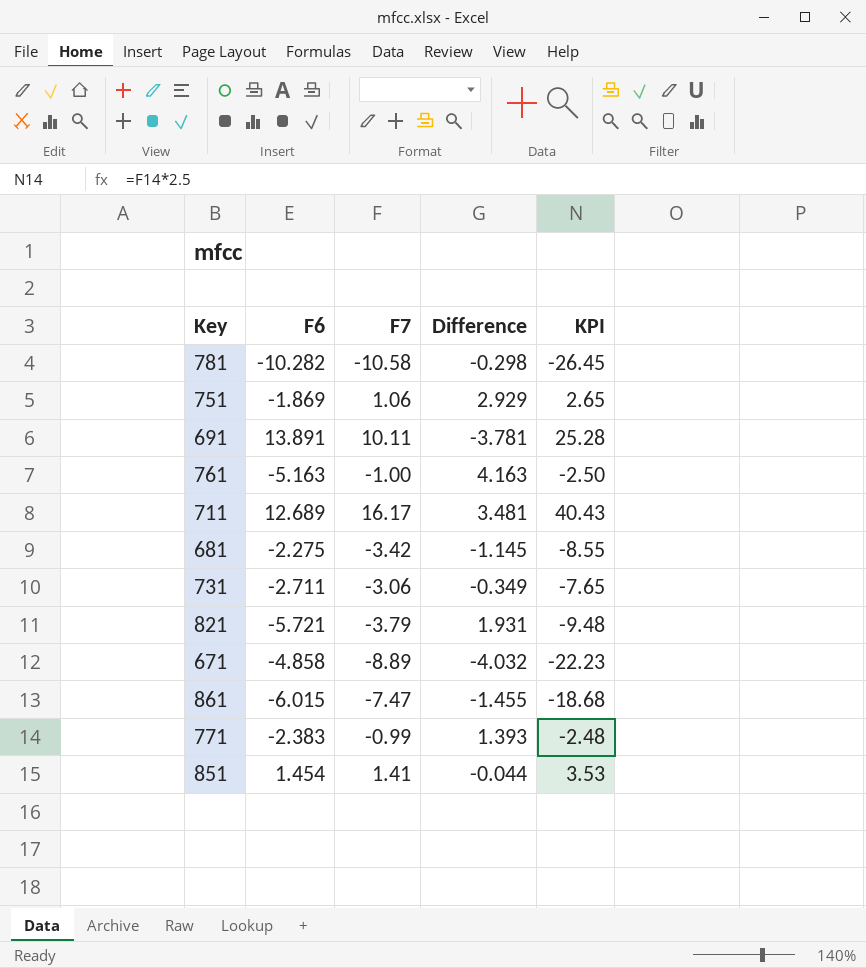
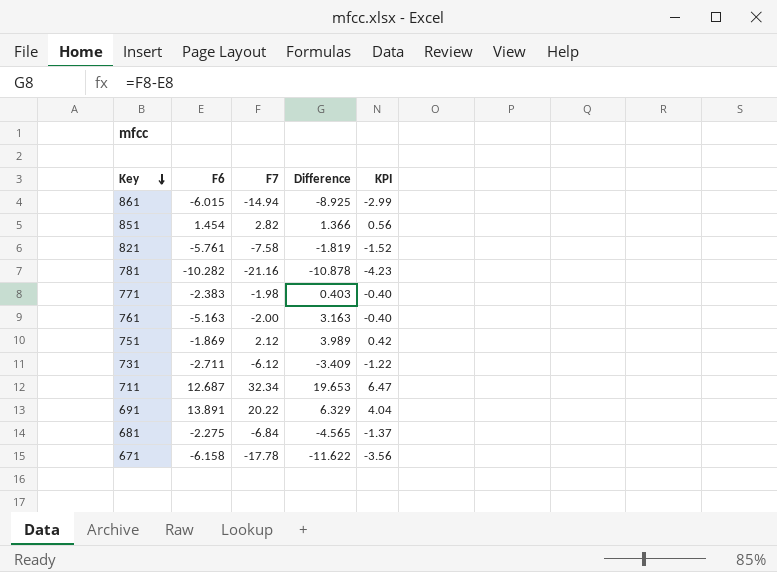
row order: none -> Key descending
column KPI | formula: [F7] * 2.5 -> [F7] * 0.2
861 | F7: -7.47 -> -14.94
861 | Difference: -1.455 -> -8.925
851 | F7: 1.41 -> 2.82
851 | Difference: -0.044 -> 1.366
821 | F6: -5.721 -> -5.761
821 | F7: -3.79 -> -7.58
821 | Difference: 1.931 -> -1.819
781 | F7: -10.58 -> -21.16
781 | Difference: -0.298 -> -10.878
771 | F7: -0.99 -> -1.98
771 | Difference: 1.393 -> 0.403
761 | F7: -1.00 -> -2.00
761 | Difference: 4.163 -> 3.163
751 | F7: 1.06 -> 2.12
751 | Difference: 2.929 -> 3.989
731 | F7: -3.06 -> -6.12
731 | Difference: -0.349 -> -3.409
711 | F6: 12.689 -> 12.687
711 | F7: 16.17 -> 32.34
711 | Difference: 3.481 -> 19.653
691 | F7: 10.11 -> 20.22
691 | Difference: -3.781 -> 6.329
681 | F7: -3.42 -> -6.84
681 | Difference: -1.145 -> -4.565
671 | F6: -4.858 -> -6.158
671 | F7: -8.89 -> -17.78
671 | Difference: -4.032 -> -11.622

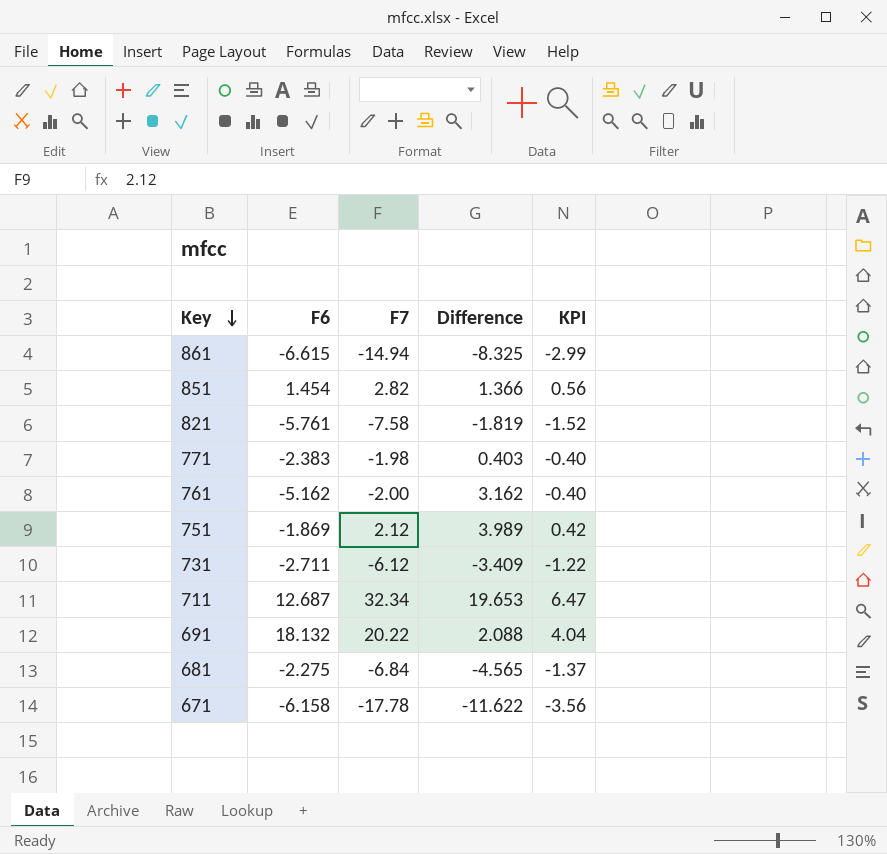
row 781: -10.282 | -21.16 | -10.878 | -4.23 -> none
861 | F6: -6.015 -> -6.615
861 | Difference: -8.925 -> -8.325
761 | F6: -5.163 -> -5.162
761 | Difference: 3.163 -> 3.162
691 | F6: 13.891 -> 18.132
691 | Difference: 6.329 -> 2.088

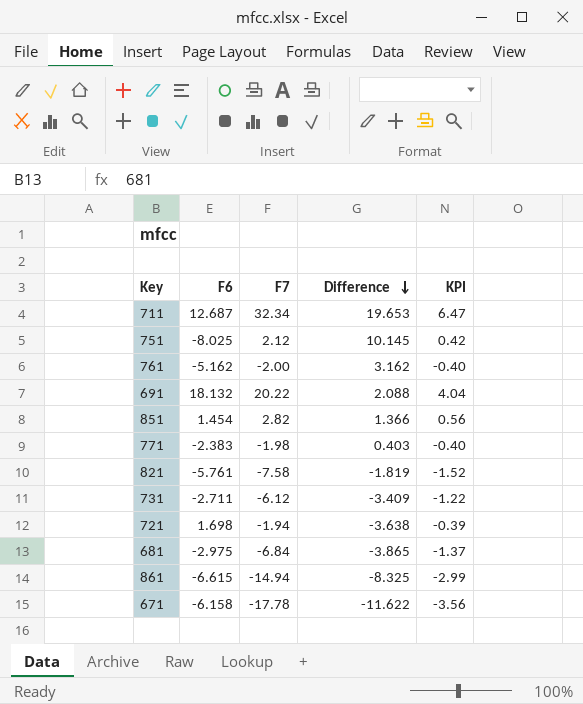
row order: Key descending -> Difference descending
751 | F6: -1.869 -> -8.025
751 | Difference: 3.989 -> 10.145
row 721: none -> 1.698 | -1.94 | -3.638 | -0.39
681 | F6: -2.275 -> -2.975
681 | Difference: -4.565 -> -3.865

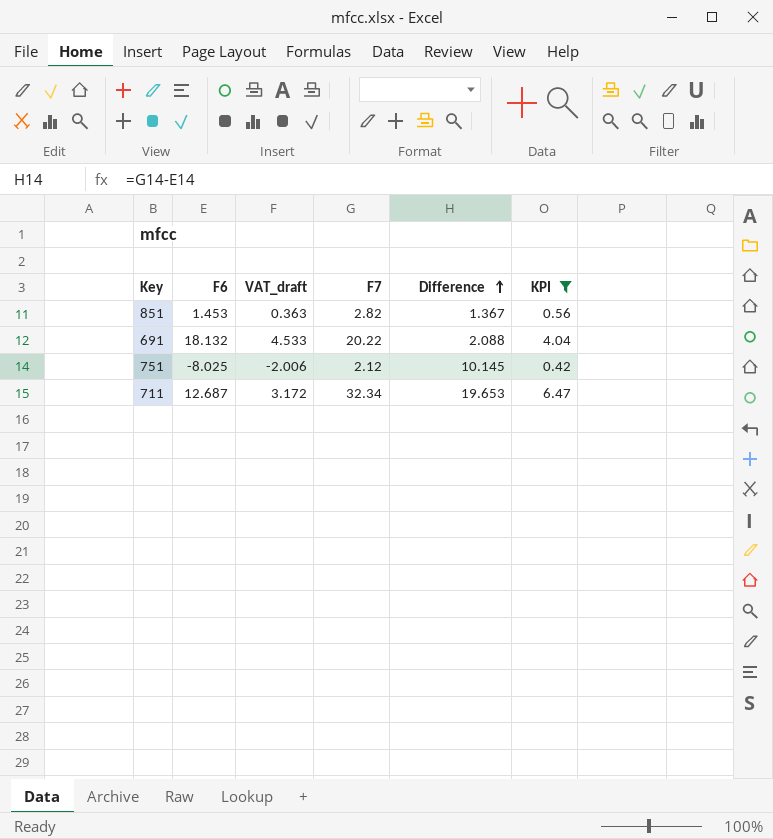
filter: none -> KPI >= 0.42
row order: Difference descending -> Difference ascending
column VAT_draft | formula: none -> [F6] * 0.25
851 | F6: 1.454 -> 1.453
851 | Difference: 1.366 -> 1.367

